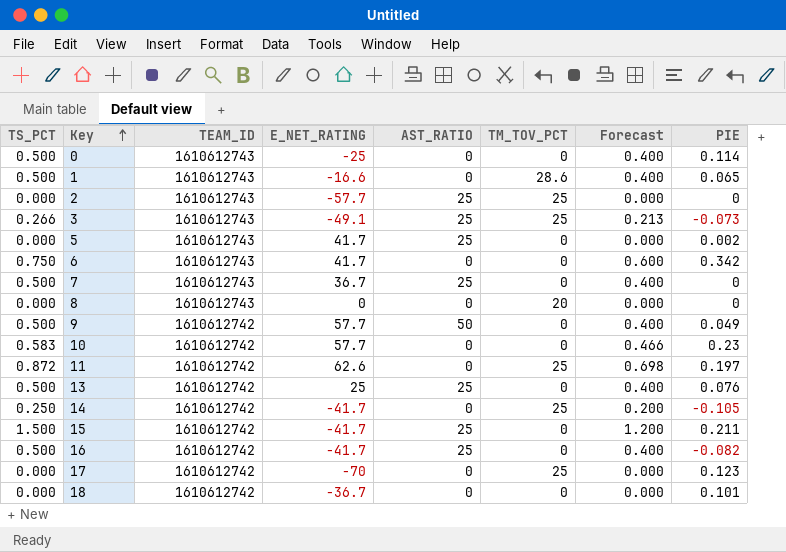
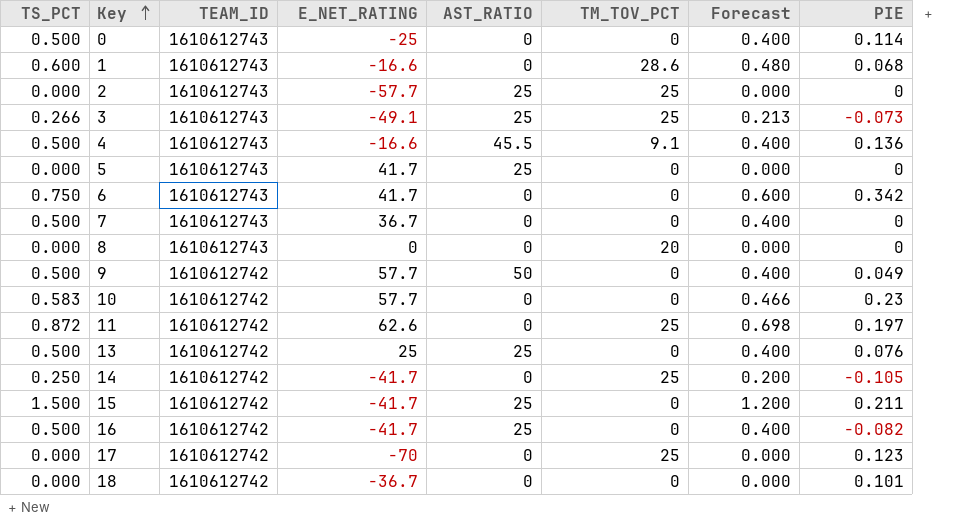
1 | TS_PCT: 0.500 -> 0.600
1 | Forecast: 0.400 -> 0.480
1 | PIE: 0.065 -> 0.068
row 4: none -> 0.500 | 1610612743 | -16.6 | 45.5 | 9.1 | 0.400 | 0.136
5 | PIE: 0.002 -> 0
7 | AST_RATIO: 25 -> 0

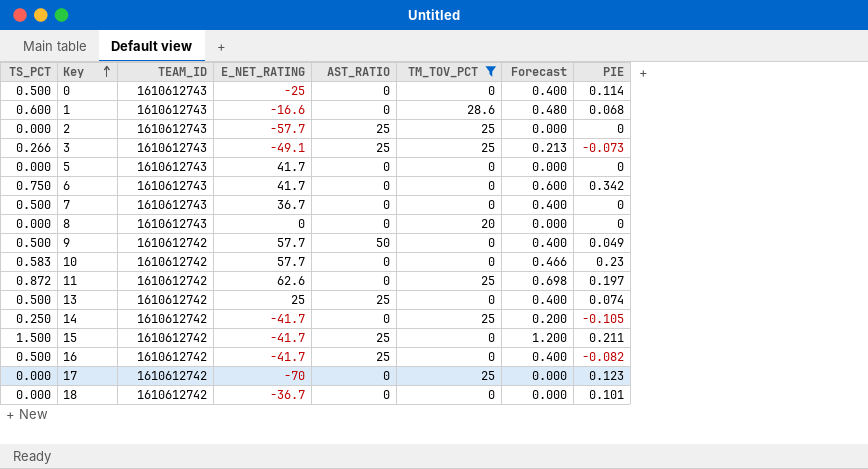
filter: none -> TM_TOV_PCT != 9.1
5 | AST_RATIO: 25 -> 0
13 | PIE: 0.076 -> 0.074

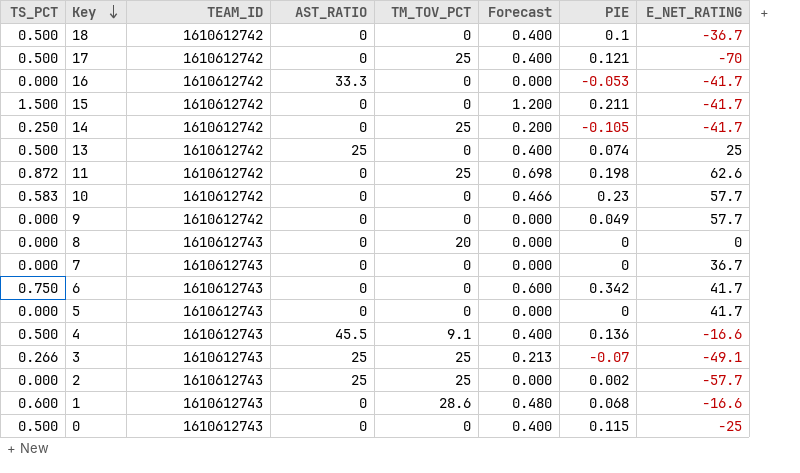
filter: TM_TOV_PCT != 9.1 -> none
row order: Key ascending -> Key descending
column E_NET_RATING | position: 4 -> 8
18 | TS_PCT: 0.000 -> 0.500
18 | Forecast: 0.000 -> 0.400
18 | PIE: 0.101 -> 0.1
17 | TS_PCT: 0.000 -> 0.500
17 | Forecast: 0.000 -> 0.400
17 | PIE: 0.123 -> 0.121
16 | TS_PCT: 0.500 -> 0.000
16 | AST_RATIO: 25 -> 33.3
16 | Forecast: 0.400 -> 0.000
16 | PIE: -0.082 -> -0.053
15 | AST_RATIO: 25 -> 0
11 | PIE: 0.197 -> 0.198
9 | TS_PCT: 0.500 -> 0.000
9 | AST_RATIO: 50 -> 0
9 | Forecast: 0.400 -> 0.000
7 | TS_PCT: 0.500 -> 0.000
7 | Forecast: 0.400 -> 0.000
3 | PIE: -0.073 -> -0.07
2 | PIE: 0 -> 0.002
0 | PIE: 0.114 -> 0.115

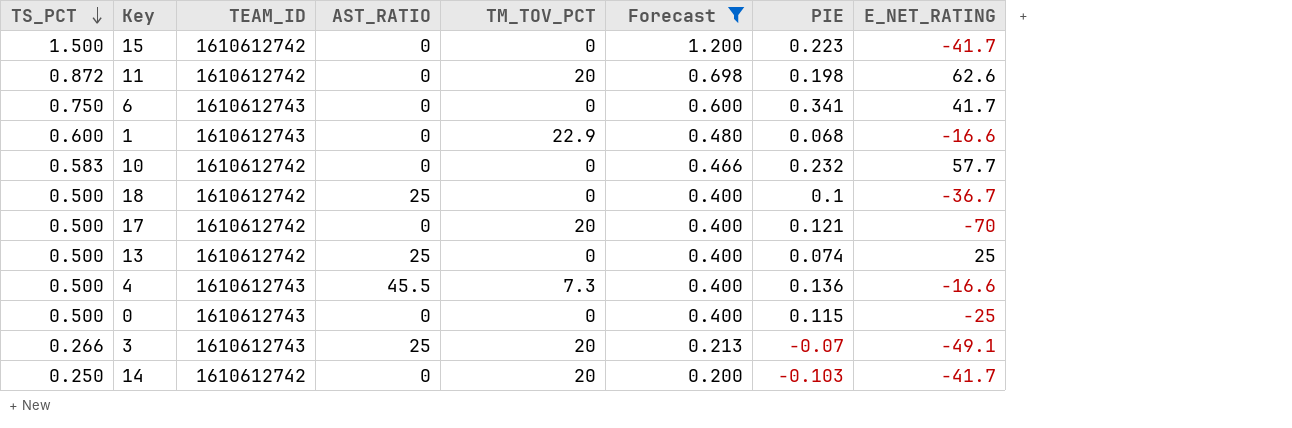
filter: none -> Forecast != 0.000
row order: Key descending -> TS_PCT descending
15 | PIE: 0.211 -> 0.223
11 | TM_TOV_PCT: 25 -> 20
6 | PIE: 0.342 -> 0.341
1 | TM_TOV_PCT: 28.6 -> 22.9
10 | PIE: 0.23 -> 0.232
18 | AST_RATIO: 0 -> 25
17 | TM_TOV_PCT: 25 -> 20
4 | TM_TOV_PCT: 9.1 -> 7.3
3 | TM_TOV_PCT: 25 -> 20
14 | TM_TOV_PCT: 25 -> 20
14 | PIE: -0.105 -> -0.103

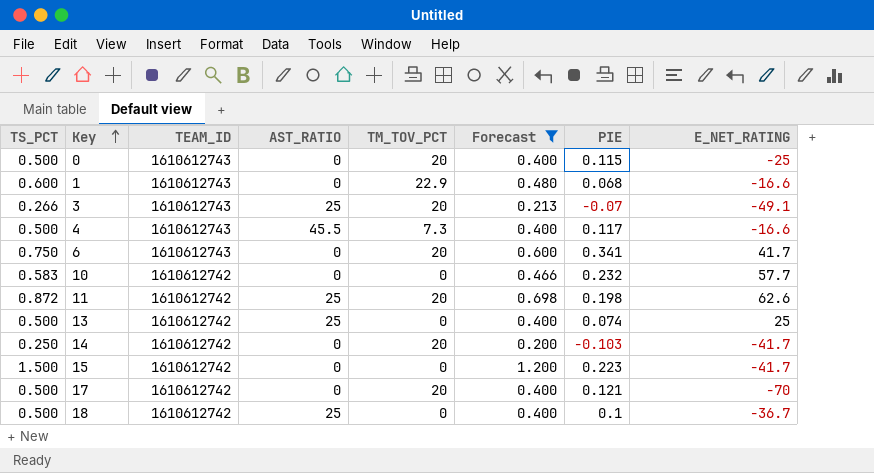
row order: TS_PCT descending -> Key ascending
0 | TM_TOV_PCT: 0 -> 20
4 | PIE: 0.136 -> 0.117
6 | TM_TOV_PCT: 0 -> 20
11 | AST_RATIO: 0 -> 25

